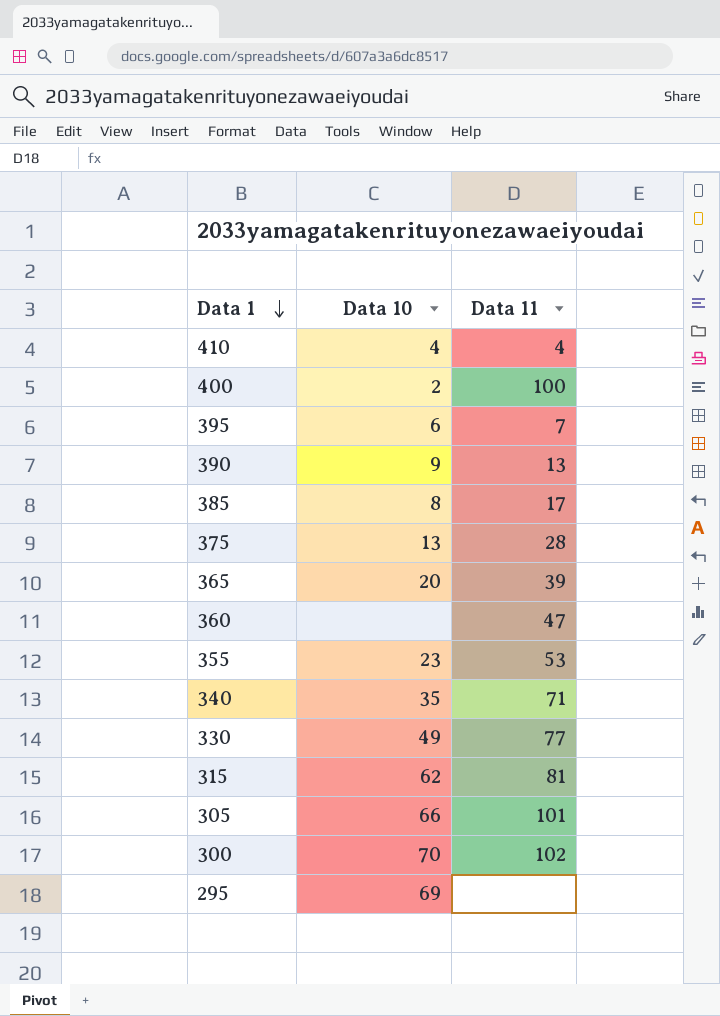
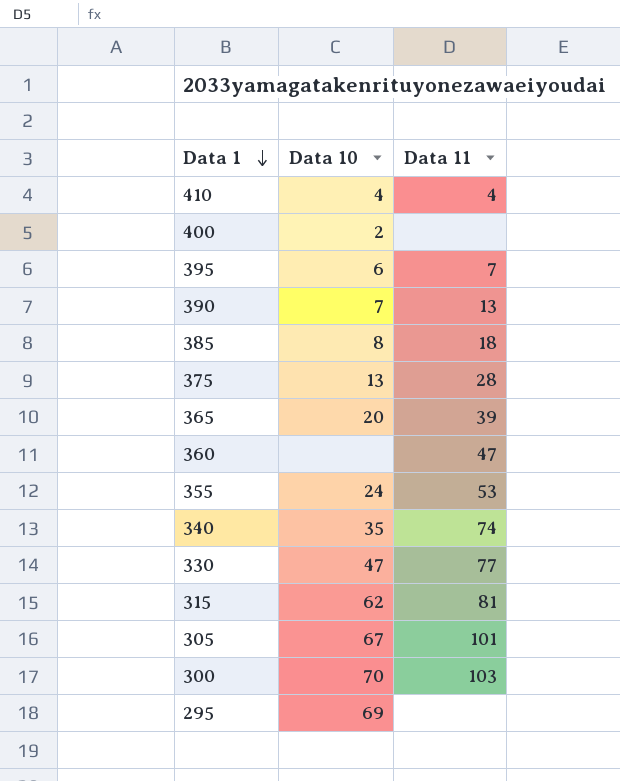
400 | Data 11: 100 -> none
390 | Data 10: 9 -> 7
385 | Data 11: 17 -> 18
355 | Data 10: 23 -> 24
340 | Data 11: 71 -> 74
330 | Data 10: 49 -> 47
305 | Data 10: 66 -> 67
300 | Data 11: 102 -> 103

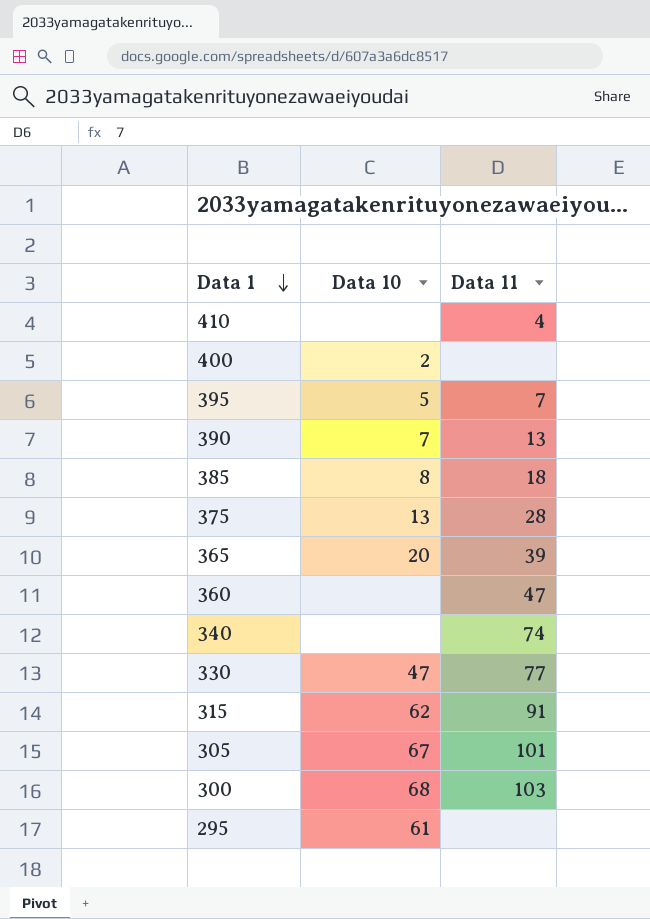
row 355: 24 | 53 -> none
410 | Data 10: 4 -> none
395 | Data 10: 6 -> 5
340 | Data 10: 35 -> none
315 | Data 11: 81 -> 91
300 | Data 10: 70 -> 68
295 | Data 10: 69 -> 61

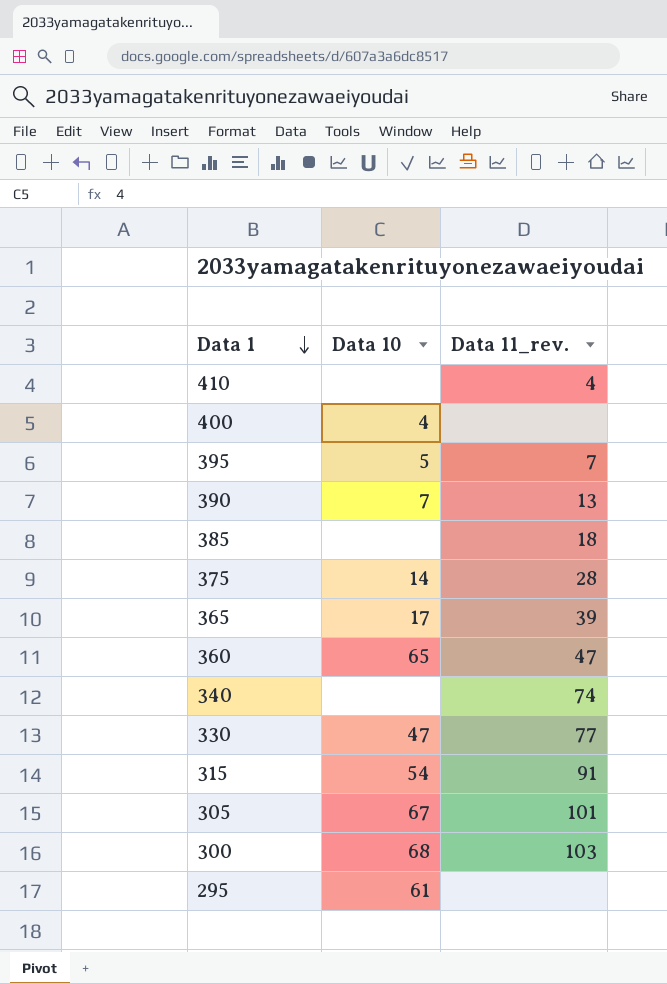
column name: Data 11 -> Data 11_rev.
400 | Data 10: 2 -> 4
385 | Data 10: 8 -> none
375 | Data 10: 13 -> 14
365 | Data 10: 20 -> 17
360 | Data 10: none -> 65
315 | Data 10: 62 -> 54

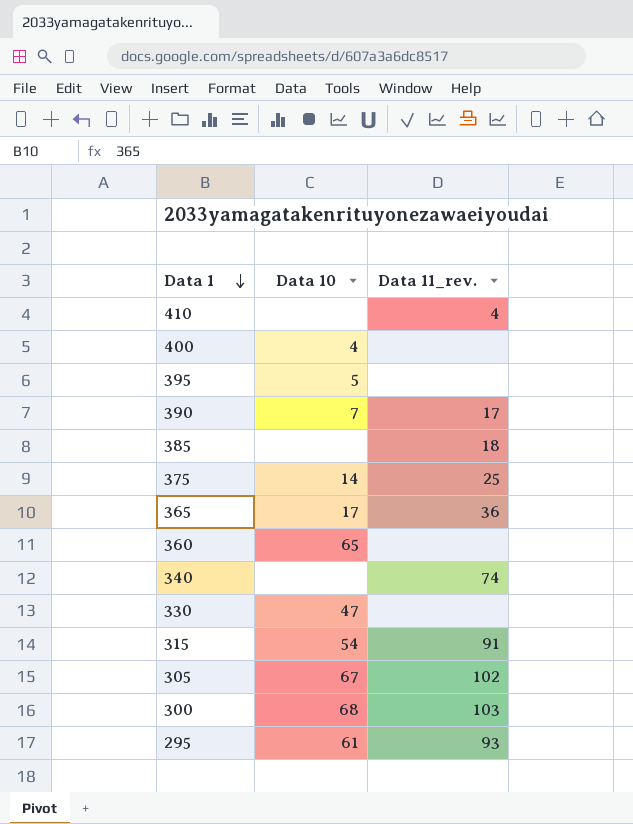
395 | Data 11_rev.: 7 -> none
390 | Data 11_rev.: 13 -> 17
375 | Data 11_rev.: 28 -> 25
365 | Data 11_rev.: 39 -> 36
360 | Data 11_rev.: 47 -> none
330 | Data 11_rev.: 77 -> none
305 | Data 11_rev.: 101 -> 102
295 | Data 11_rev.: none -> 93

